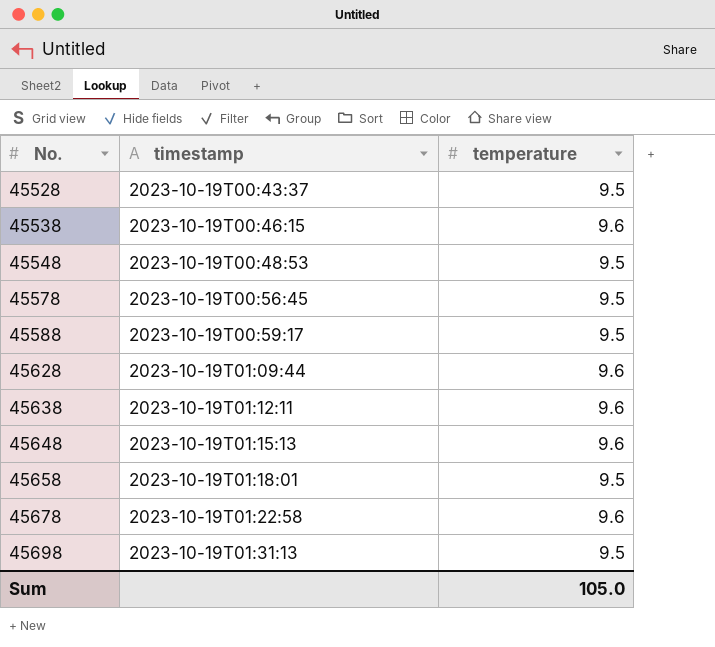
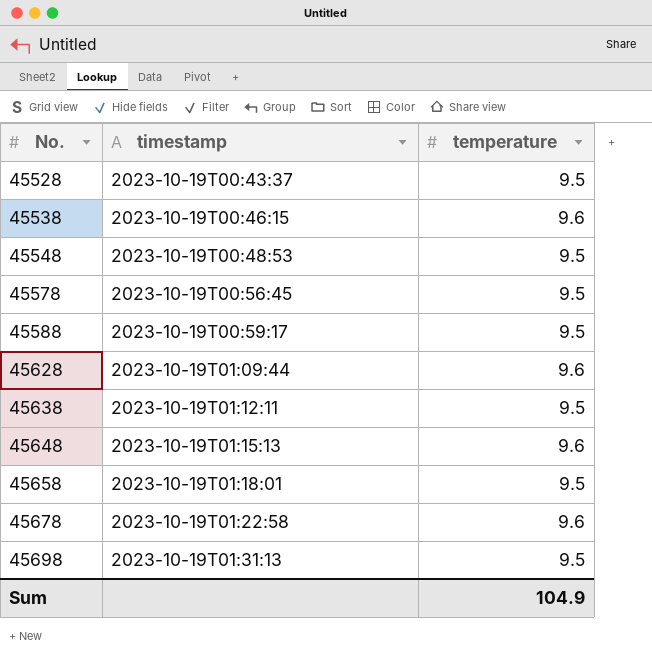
45638 | temperature: 9.6 -> 9.5
Sum | temperature: 105.0 -> 104.9

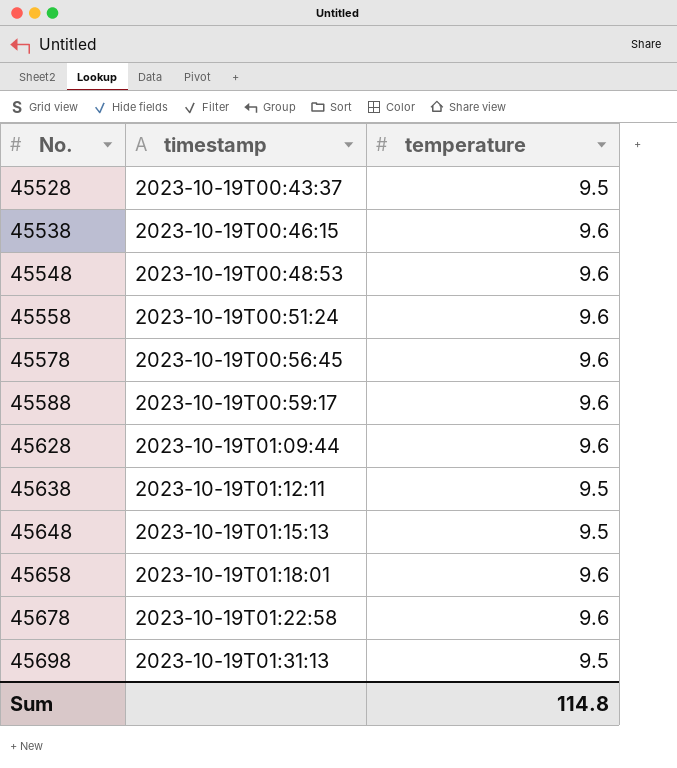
45548 | temperature: 9.5 -> 9.6
row 45558: none -> 2023-10-19T00:51:24 | 9.6
45578 | temperature: 9.5 -> 9.6
45588 | temperature: 9.5 -> 9.6
45648 | temperature: 9.6 -> 9.5
45658 | temperature: 9.5 -> 9.6
Sum | temperature: 104.9 -> 114.8

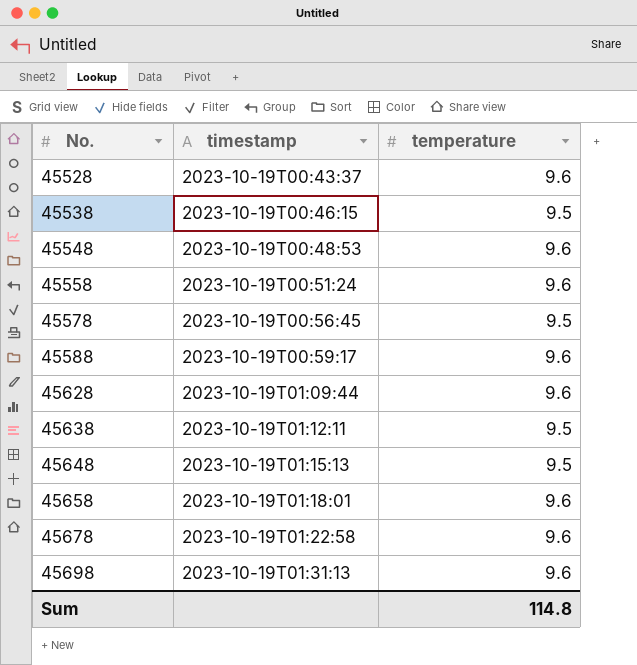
45528 | temperature: 9.5 -> 9.6
45538 | temperature: 9.6 -> 9.5
45578 | temperature: 9.6 -> 9.5
45698 | temperature: 9.5 -> 9.6

